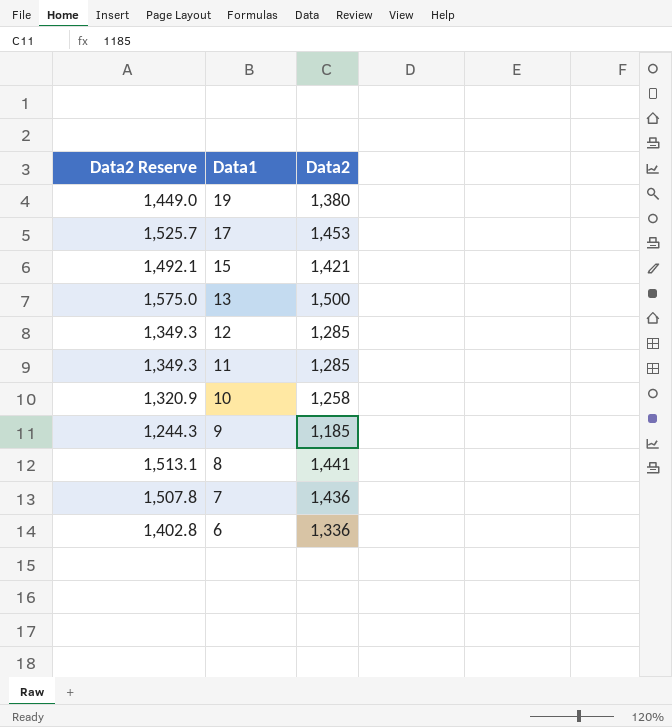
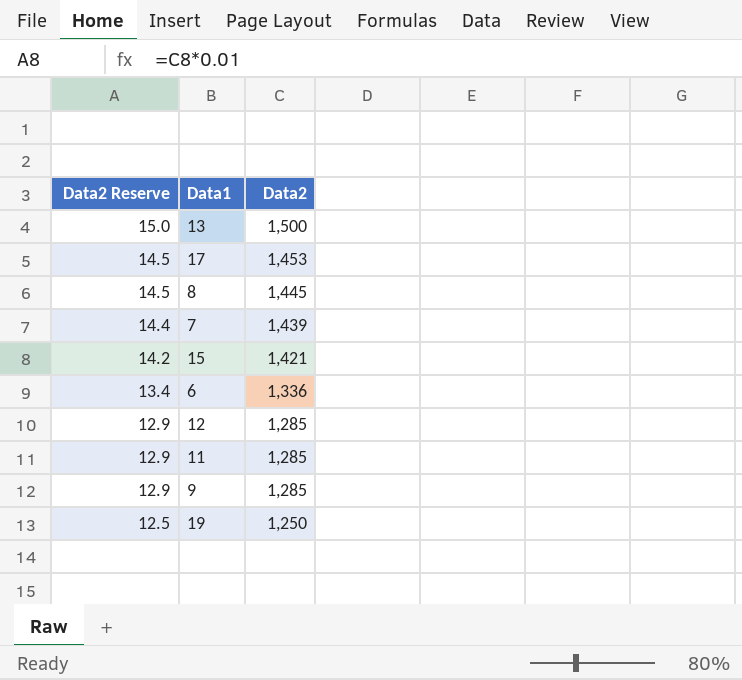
row order: Data1 descending -> Data2 Reserve descending
column Data2 Reserve | formula: [Data2] * 1.05 -> [Data2] * 0.01
row 10: 1,320.9 | 1,258 -> none
8 | Data2: 1,441 -> 1,445
7 | Data2: 1,436 -> 1,439
9 | Data2: 1,185 -> 1,285
19 | Data2: 1,380 -> 1,250

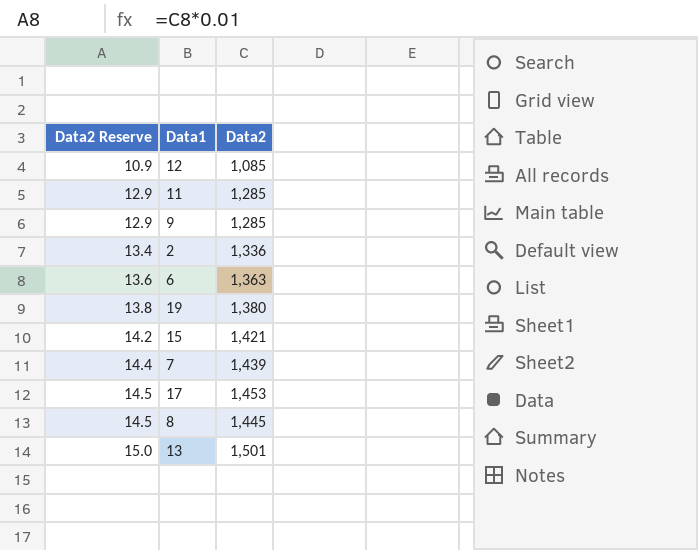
row order: Data2 Reserve descending -> Data2 Reserve ascending
12 | Data2 Reserve: 12.9 -> 10.9
12 | Data2: 1,285 -> 1,085
row 2: none -> 13.4 | 1,336
6 | Data2 Reserve: 13.4 -> 13.6
6 | Data2: 1,336 -> 1,363
19 | Data2 Reserve: 12.5 -> 13.8
19 | Data2: 1,250 -> 1,380
13 | Data2: 1,500 -> 1,501

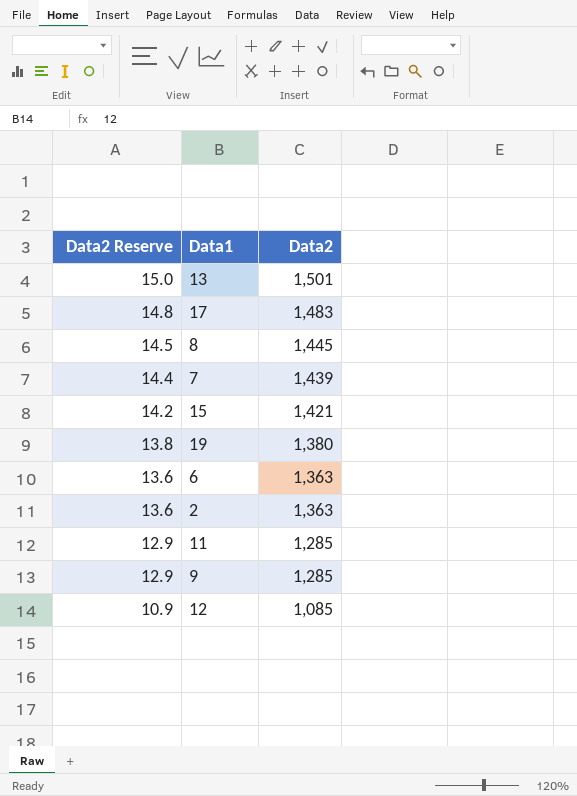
row order: Data2 Reserve ascending -> Data2 Reserve descending
17 | Data2 Reserve: 14.5 -> 14.8
17 | Data2: 1,453 -> 1,483
2 | Data2 Reserve: 13.4 -> 13.6
2 | Data2: 1,336 -> 1,363

